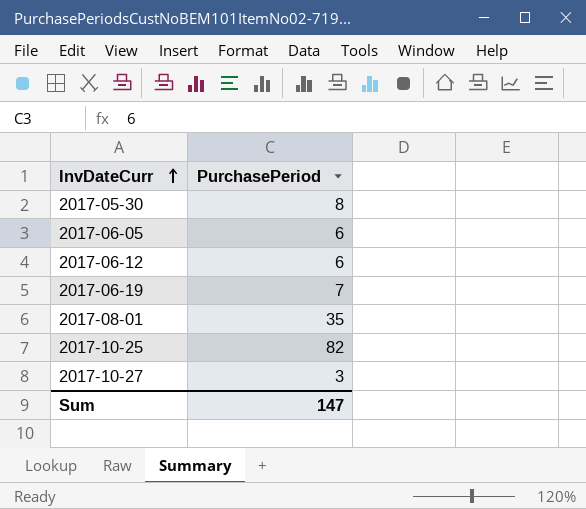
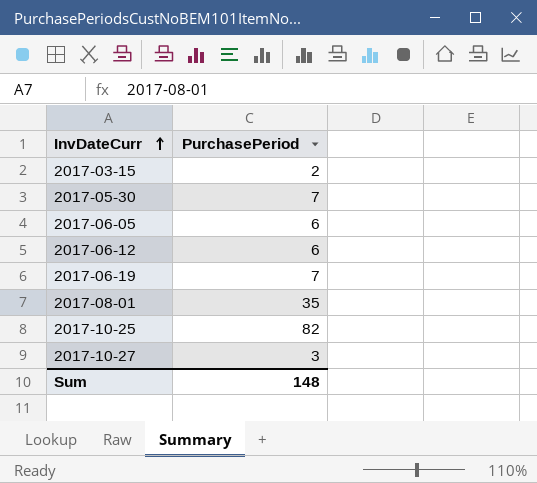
row 2017-03-15: none -> 2
2017-05-30 | PurchasePeriod: 8 -> 7
Sum | PurchasePeriod: 147 -> 148

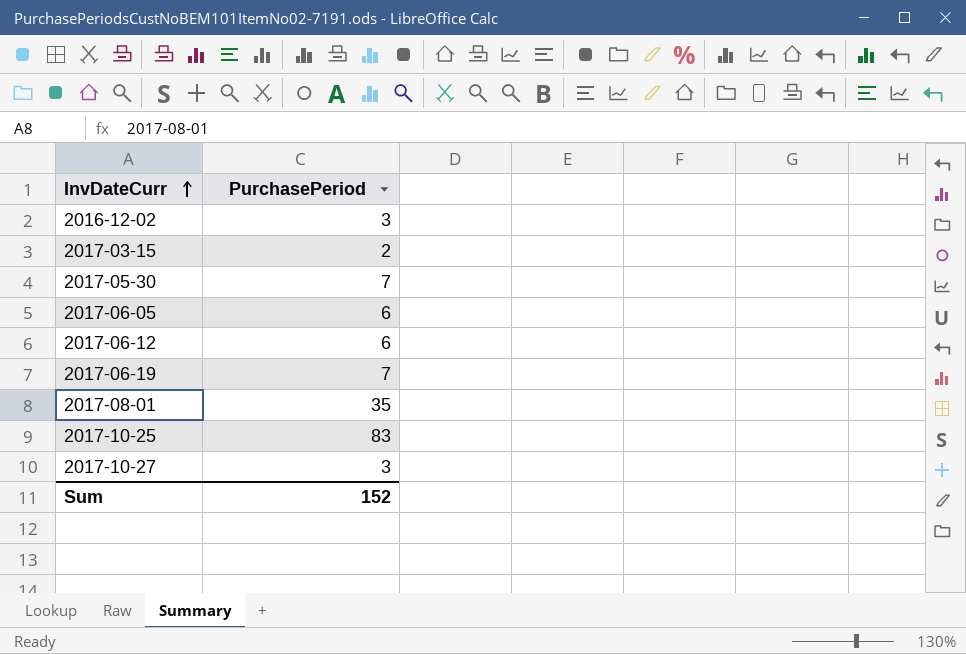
row 2016-12-02: none -> 3
2017-10-25 | PurchasePeriod: 82 -> 83
Sum | PurchasePeriod: 148 -> 152

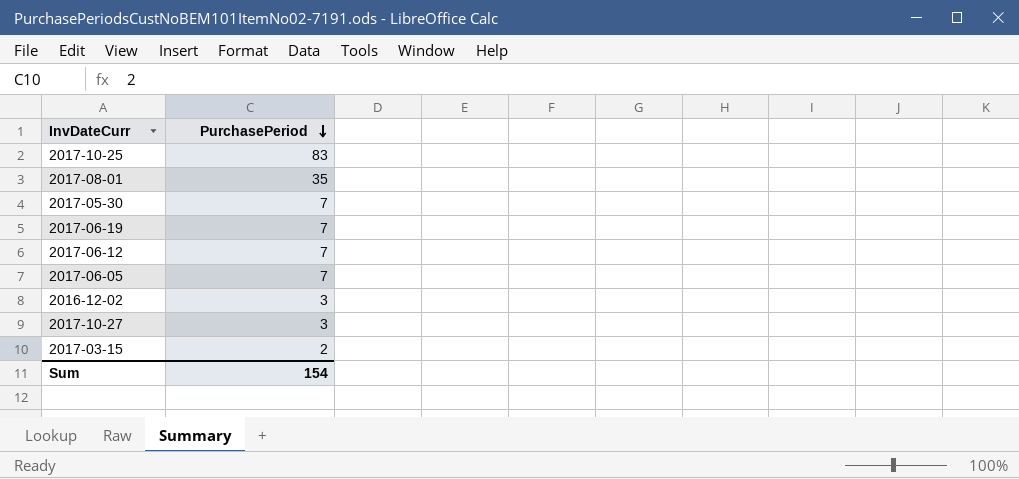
row order: InvDateCurr ascending -> PurchasePeriod descending
2017-06-12 | PurchasePeriod: 6 -> 7
2017-06-05 | PurchasePeriod: 6 -> 7
Sum | PurchasePeriod: 152 -> 154

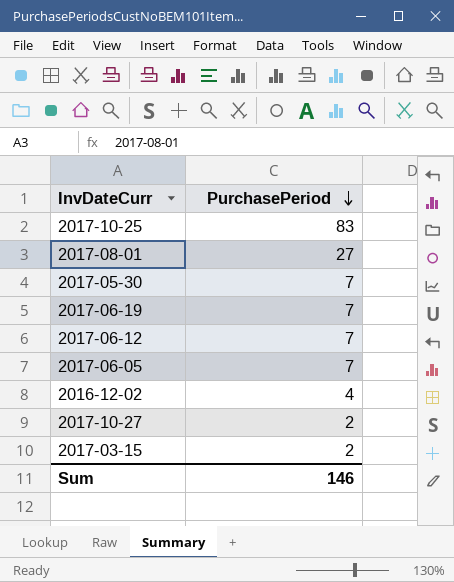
2017-08-01 | PurchasePeriod: 35 -> 27
2016-12-02 | PurchasePeriod: 3 -> 4
2017-10-27 | PurchasePeriod: 3 -> 2
Sum | PurchasePeriod: 154 -> 146

